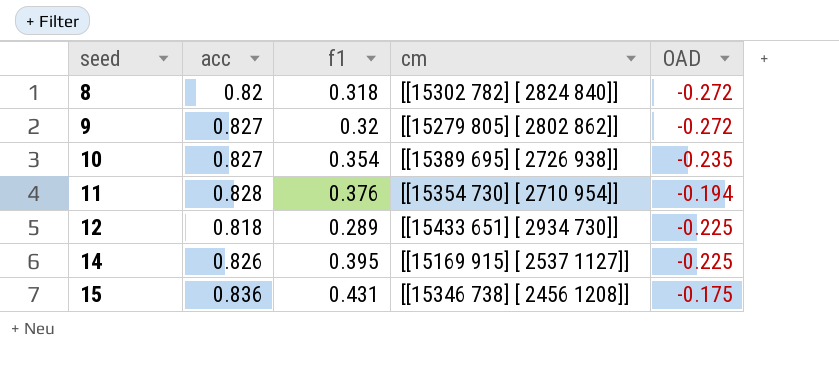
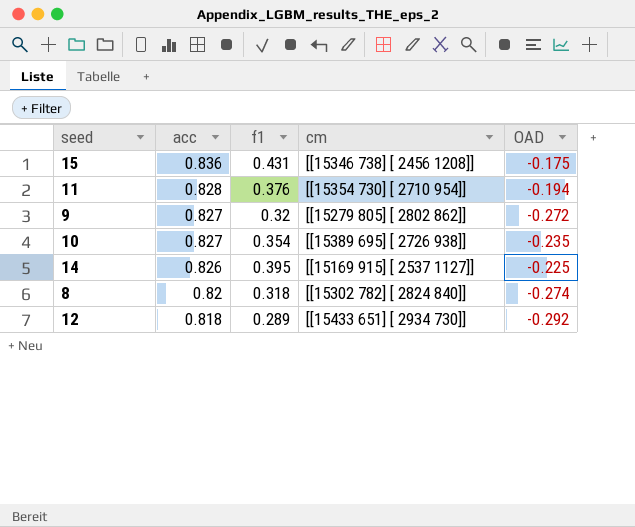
row order: seed ascending -> acc descending
8 | OAD: -0.272 -> -0.274
12 | OAD: -0.225 -> -0.292

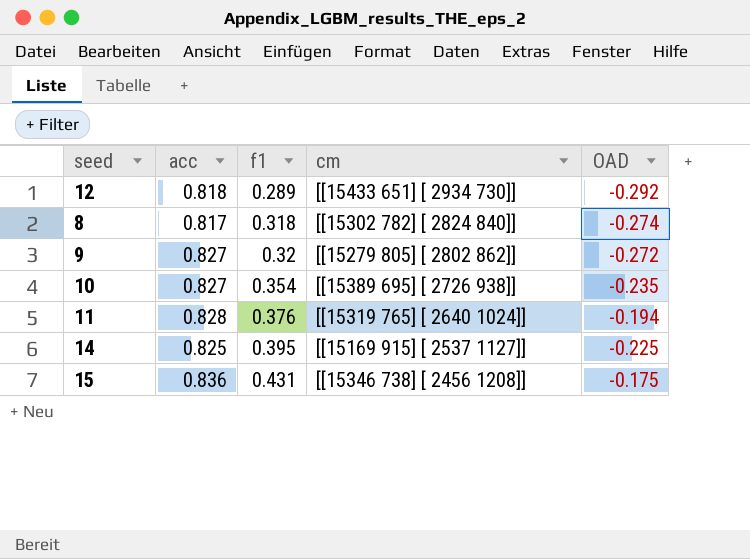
row order: acc descending -> f1 ascending
8 | acc: 0.82 -> 0.817
11 | cm: [[15354 730] [ 2710 954]] -> [[15319 765] [ 2640 1024]]
14 | acc: 0.826 -> 0.825

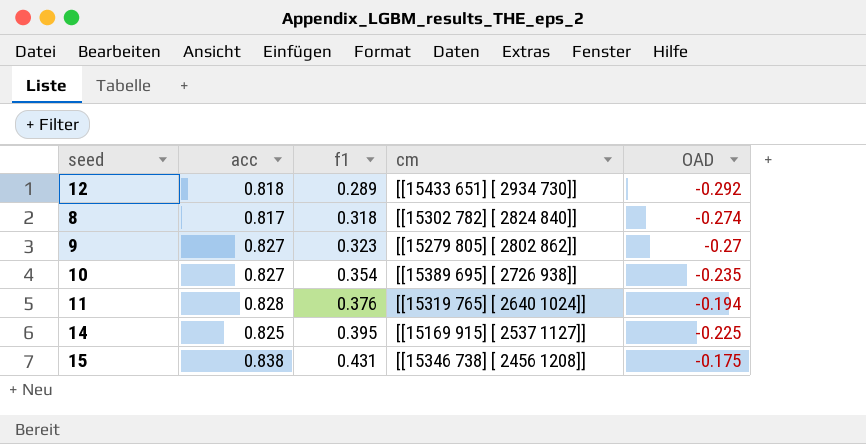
9 | f1: 0.32 -> 0.323
9 | OAD: -0.272 -> -0.27
15 | acc: 0.836 -> 0.838

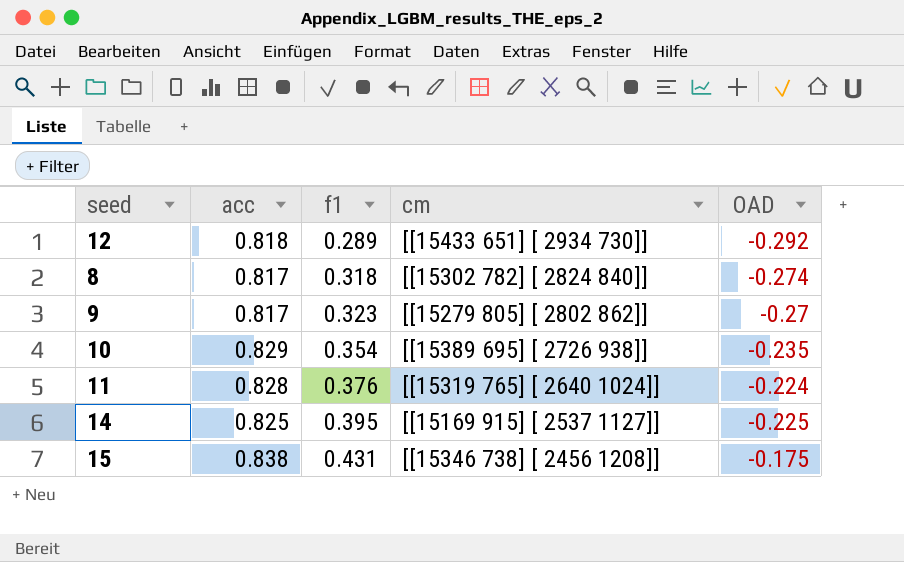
9 | acc: 0.827 -> 0.817
10 | acc: 0.827 -> 0.829
11 | OAD: -0.194 -> -0.224

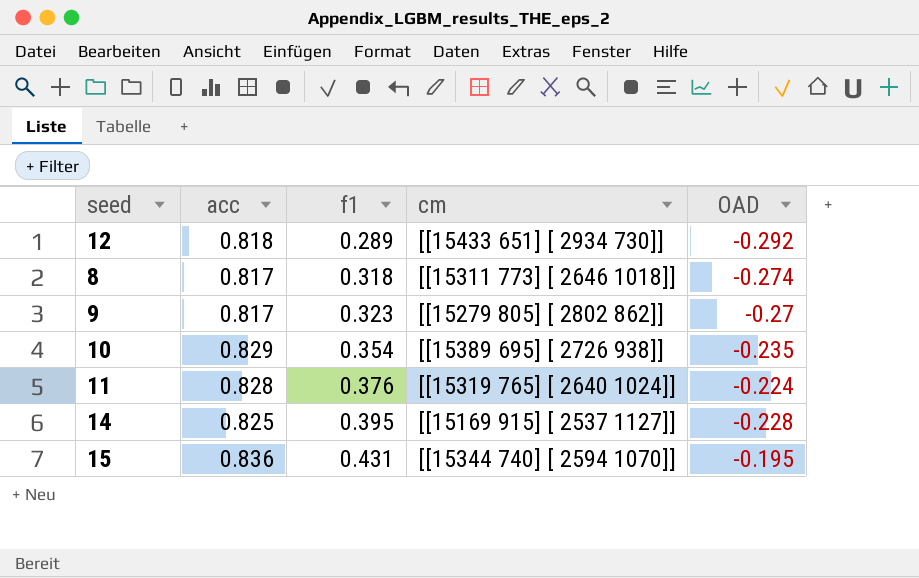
8 | cm: [[15302 782] [ 2824 840]] -> [[15311 773] [ 2646 1018]]
14 | OAD: -0.225 -> -0.228
15 | acc: 0.838 -> 0.836
15 | cm: [[15346 738] [ 2456 1208]] -> [[15344 740] [ 2594 1070]]
15 | OAD: -0.175 -> -0.195

